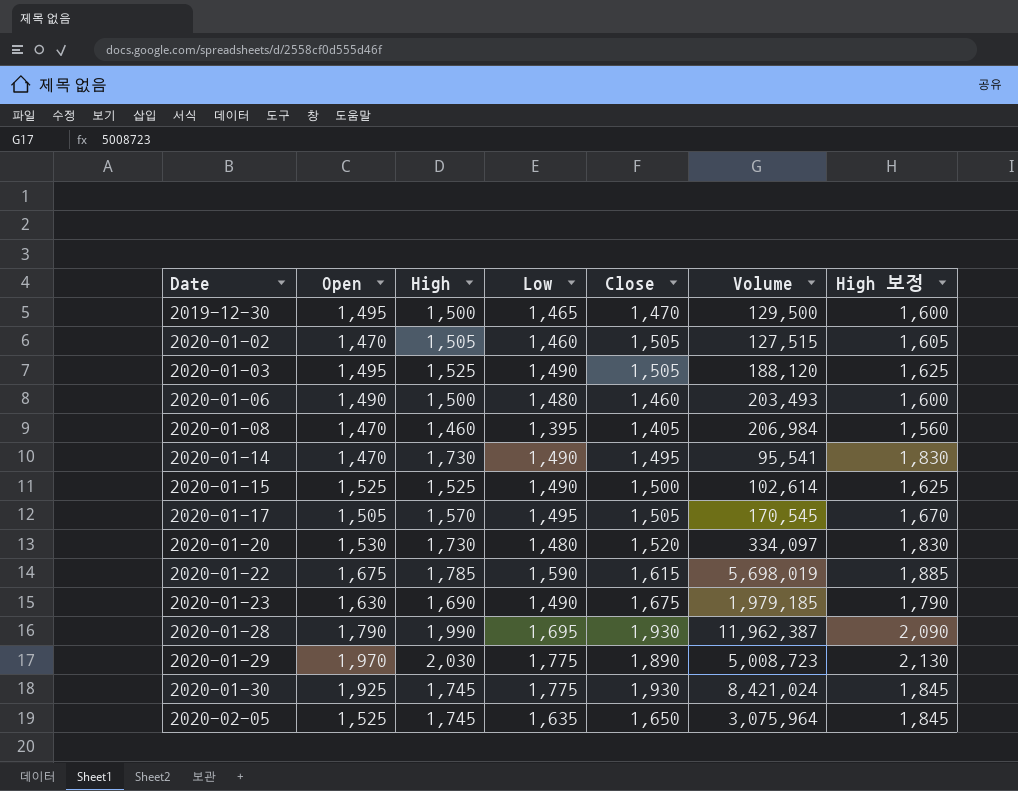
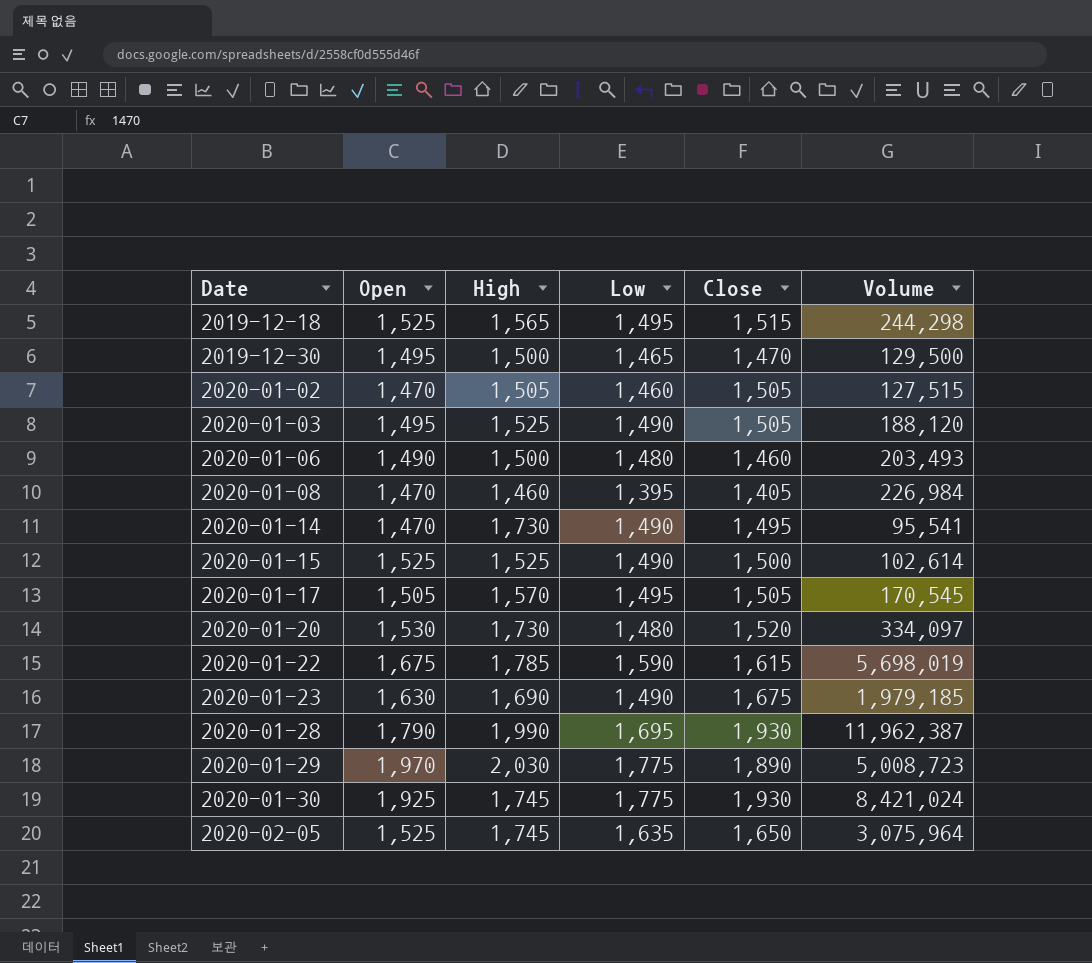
column High 보정 | formula: [High] + 100 -> none
row 2019-12-18: none -> 1,525 | 1,565 | 1,495 | 1,515 | 244,298
2020-01-08 | Volume: 206,984 -> 226,984

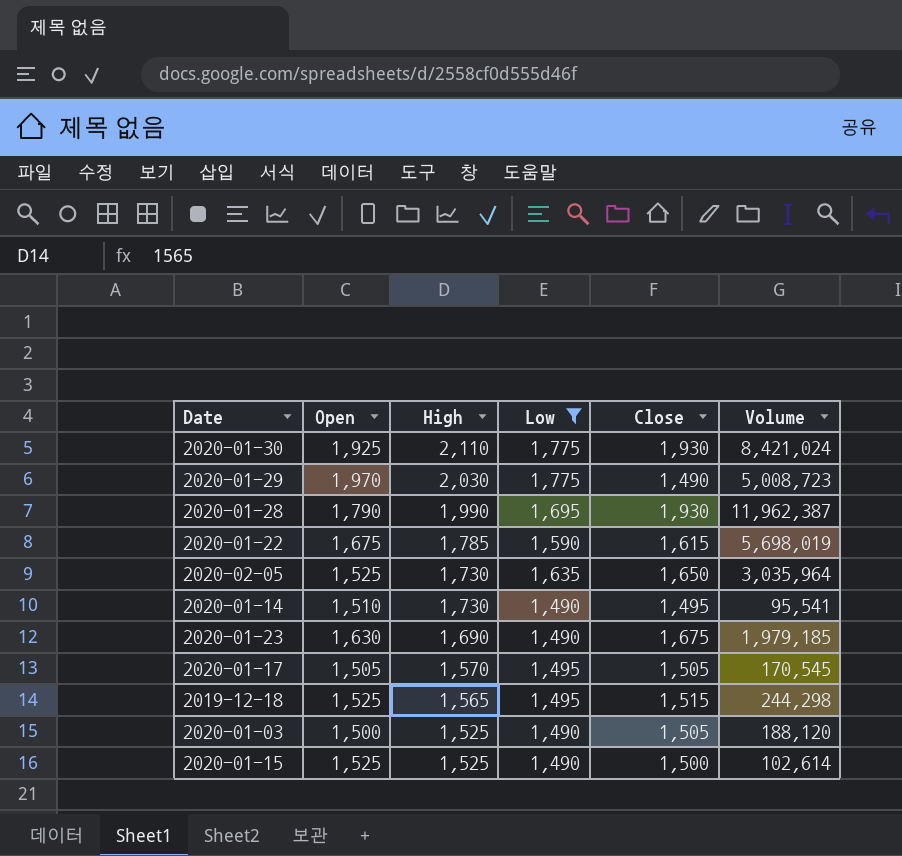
filter: none -> Low >= 1,490
row order: Date ascending -> High descending
2020-01-30 | High: 1,745 -> 2,110
2020-01-29 | Close: 1,890 -> 1,490
2020-02-05 | High: 1,745 -> 1,730
2020-02-05 | Volume: 3,075,964 -> 3,035,964
2020-01-14 | Open: 1,470 -> 1,510
2020-01-03 | Open: 1,495 -> 1,500

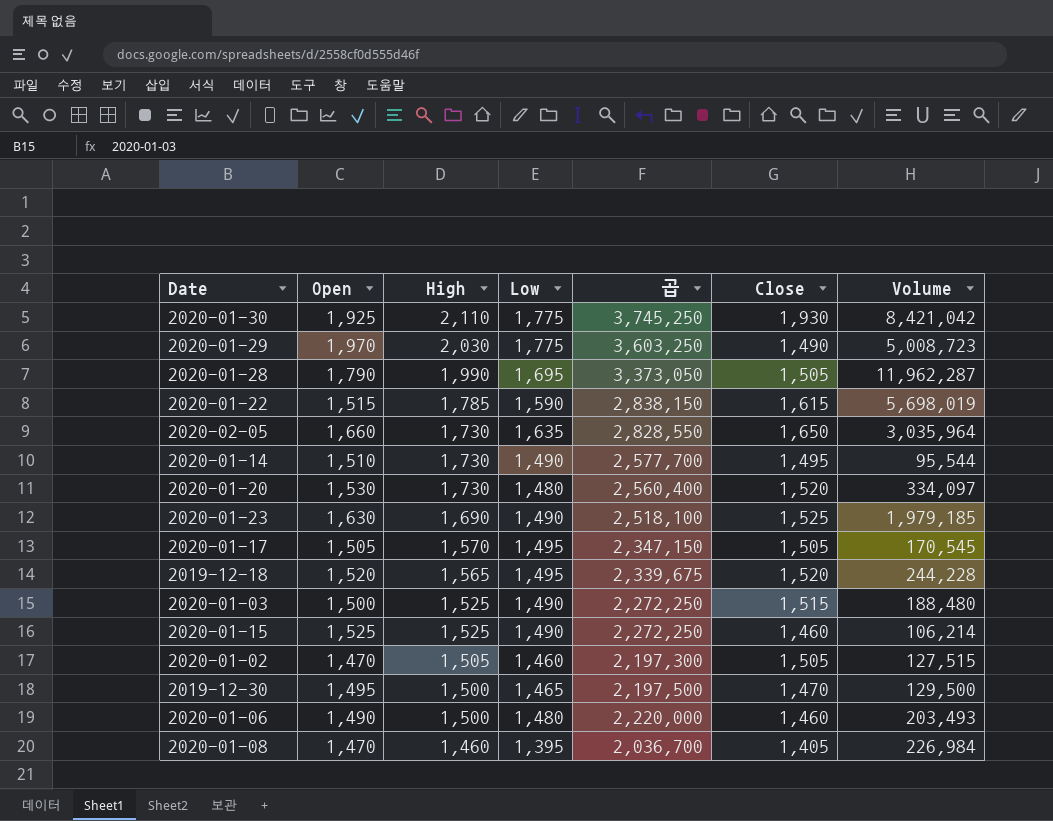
filter: Low >= 1,490 -> none
column 곱 | formula: none -> [High] * [Low]
2020-01-30 | Volume: 8,421,024 -> 8,421,042
2020-01-28 | Close: 1,930 -> 1,505
2020-01-28 | Volume: 11,962,387 -> 11,962,287
2020-01-22 | Open: 1,675 -> 1,515
2020-02-05 | Open: 1,525 -> 1,660
2020-01-14 | Volume: 95,541 -> 95,544
2020-01-23 | Close: 1,675 -> 1,525
2019-12-18 | Open: 1,525 -> 1,520
2019-12-18 | Close: 1,515 -> 1,520
2019-12-18 | Volume: 244,298 -> 244,228
2020-01-03 | Close: 1,505 -> 1,515
2020-01-03 | Volume: 188,120 -> 188,480
2020-01-15 | Close: 1,500 -> 1,460
2020-01-15 | Volume: 102,614 -> 106,214

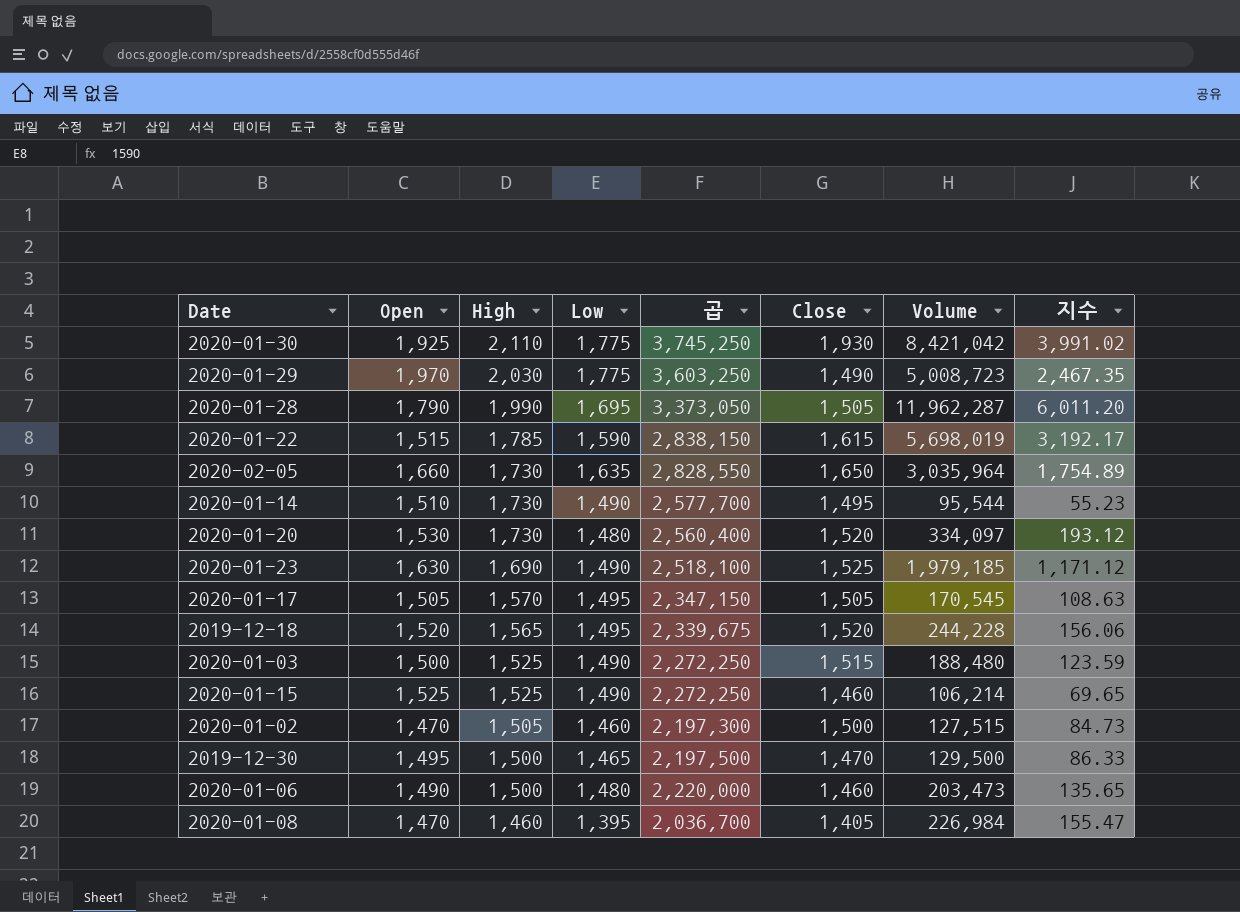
column 지수 | formula: none -> [Volume] / [High]
2020-01-02 | Close: 1,505 -> 1,500
2020-01-06 | Volume: 203,493 -> 203,473

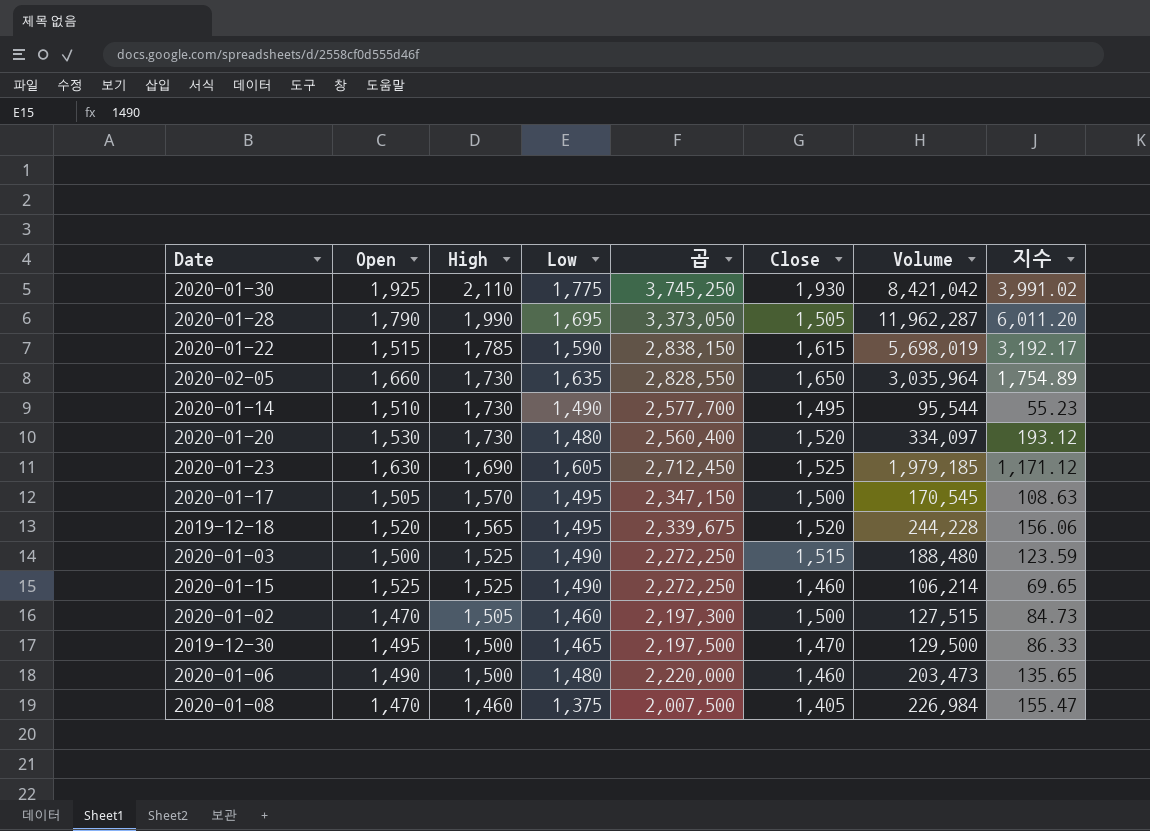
row 2020-01-29: 1,970 | 2,030 | 1,775 | 3,603,250 | 1,490 | 5,008,723 | 2,467.35 -> none
2020-01-23 | Low: 1,490 -> 1,605
2020-01-23 | 곱: 2,518,100 -> 2,712,450
2020-01-17 | Close: 1,505 -> 1,500
2020-01-08 | Low: 1,395 -> 1,375
2020-01-08 | 곱: 2,036,700 -> 2,007,500

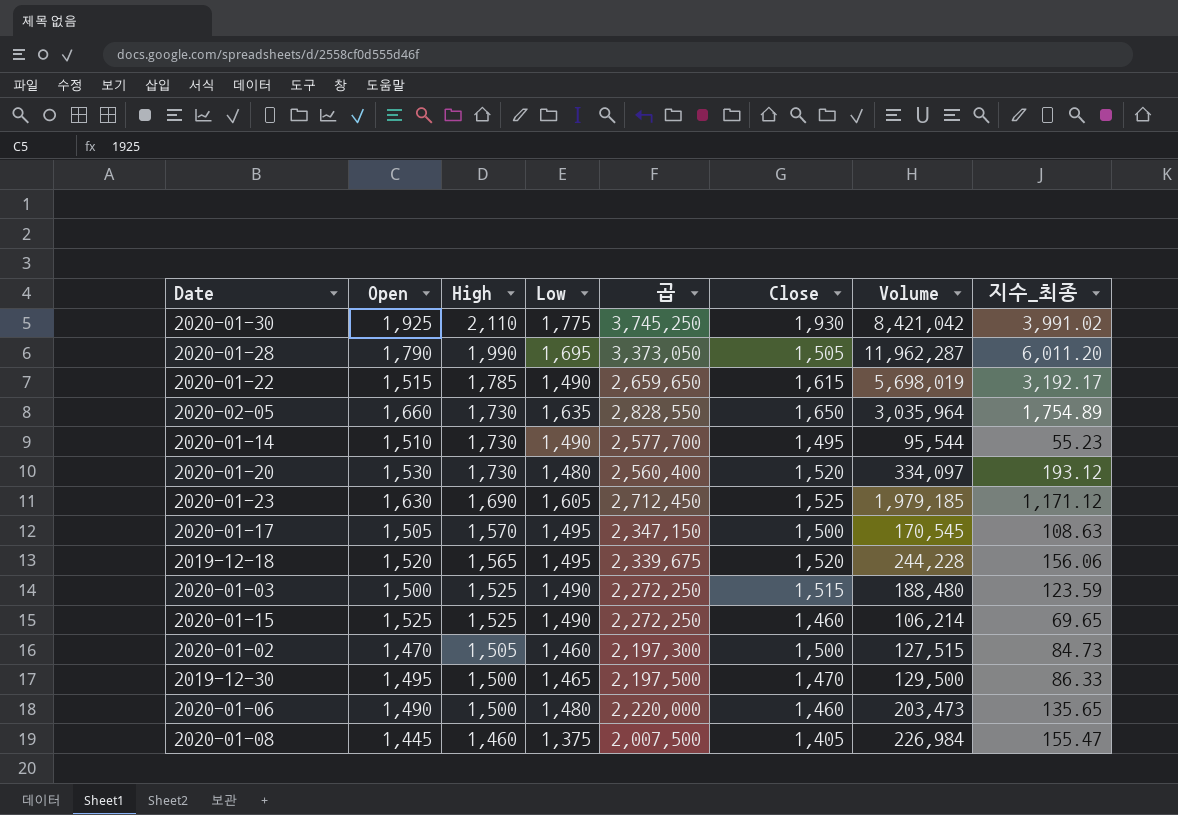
column name: 지수 -> 지수_최종
2020-01-22 | Low: 1,590 -> 1,490
2020-01-22 | 곱: 2,838,150 -> 2,659,650
2020-01-08 | Open: 1,470 -> 1,445

